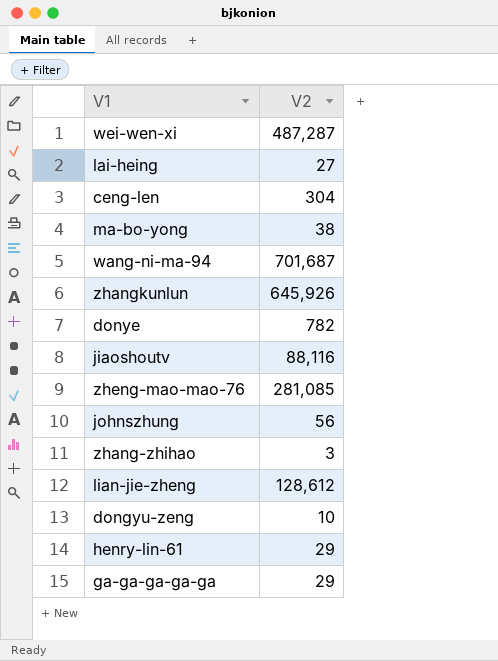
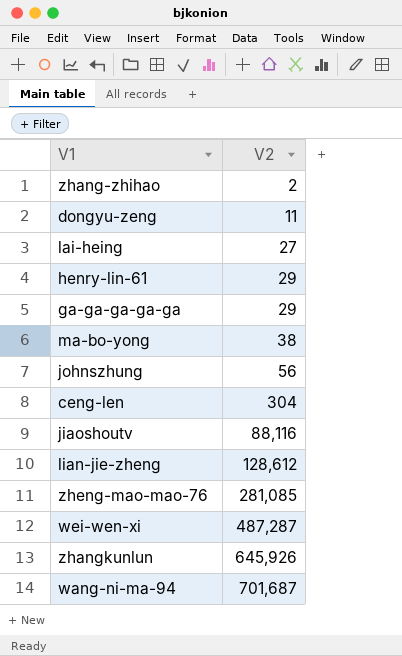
row order: none -> V2 ascending
row donye: 782 -> none
zhang-zhihao | V2: 3 -> 2
dongyu-zeng | V2: 10 -> 11

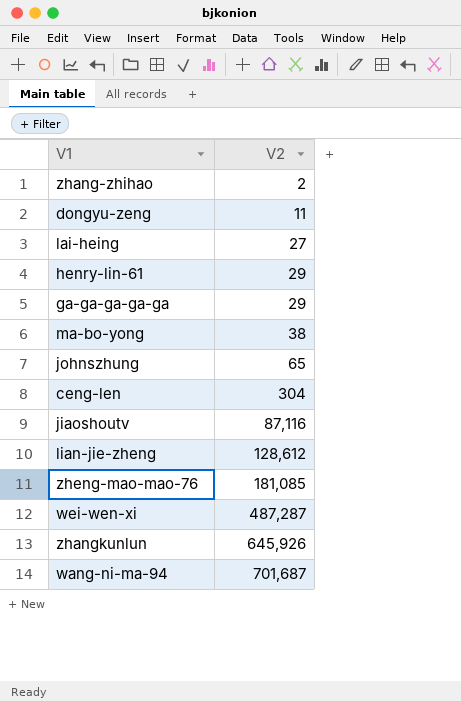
johnszhung | V2: 56 -> 65
jiaoshoutv | V2: 88,116 -> 87,116
zheng-mao-mao-76 | V2: 281,085 -> 181,085

